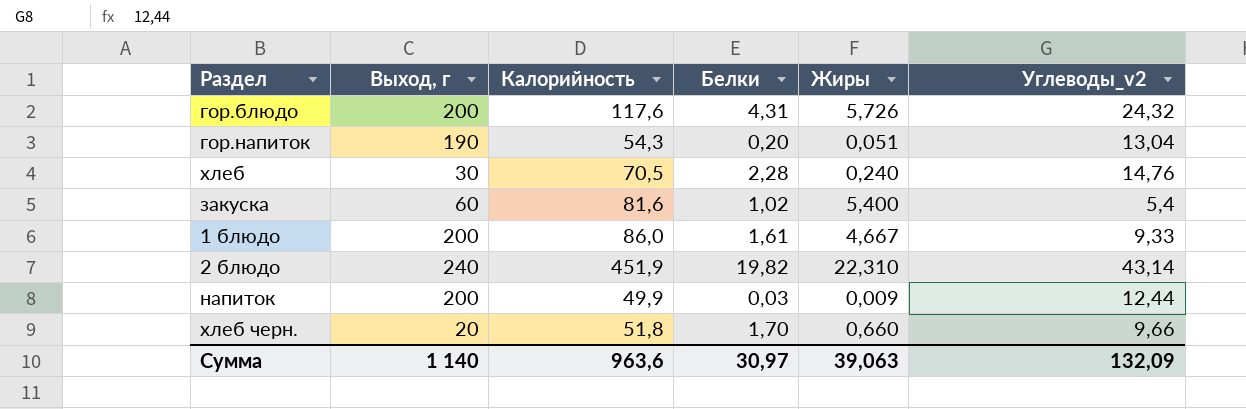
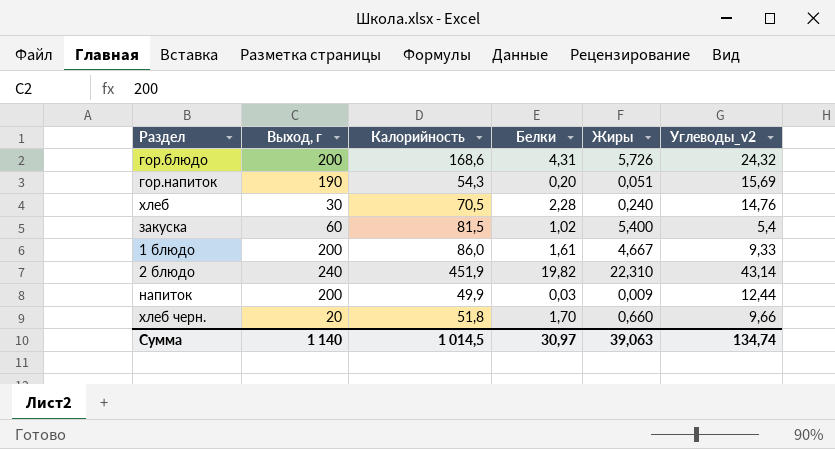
гор.блюдо | Калорийность: 117,6 -> 168,6
гор.напиток | Углеводы_v2: 13,04 -> 15,69
закуска | Калорийность: 81,6 -> 81,5
Сумма | Калорийность: 963,6 -> 1 014,5
Сумма | Углеводы_v2: 132,09 -> 134,74

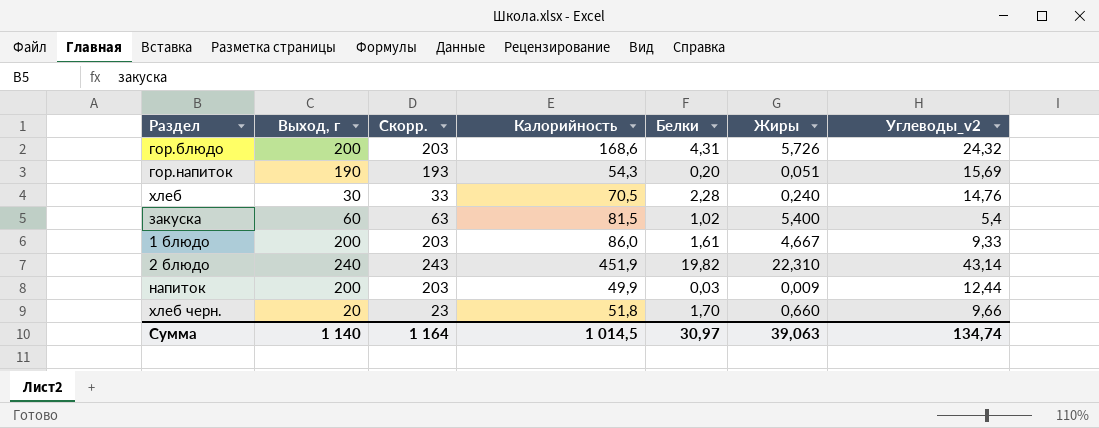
column Скорр. | formula: none -> [Выход, г] + 3

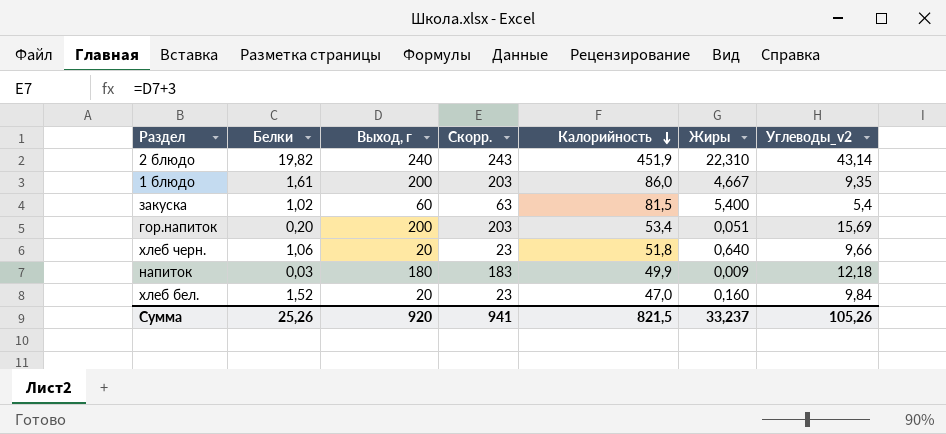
row order: none -> Калорийность descending
column Белки | position: 5 -> 2
row гор.блюдо: 200 | 203 | 168,6 | 4,31 | 5,726 | 24,32 -> none
row хлеб: 30 | 33 | 70,5 | 2,28 | 0,240 | 14,76 -> none
1 блюдо | Углеводы_v2: 9,33 -> 9,35
гор.напиток | Выход, г: 190 -> 200
гор.напиток | Скорр.: 193 -> 203
гор.напиток | Калорийность: 54,3 -> 53,4
хлеб черн. | Белки: 1,70 -> 1,06
хлеб черн. | Жиры: 0,660 -> 0,640
напиток | Выход, г: 200 -> 180
напиток | Скорр.: 203 -> 183
напиток | Углеводы_v2: 12,44 -> 12,18
row хлеб бел.: none -> 1,52 | 20 | 23 | 47,0 | 0,160 | 9,84
Сумма | Белки: 30,97 -> 25,26
Сумма | Выход, г: 1 140 -> 920
Сумма | Скорр.: 1 164 -> 941
Сумма | Калорийность: 1 014,5 -> 821,5
Сумма | Жиры: 39,063 -> 33,237
Сумма | Углеводы_v2: 134,74 -> 105,26

